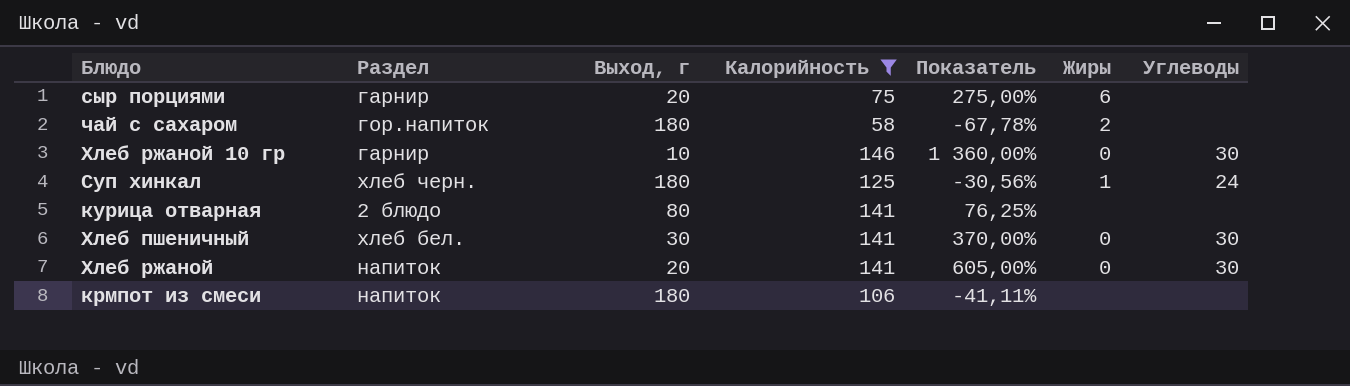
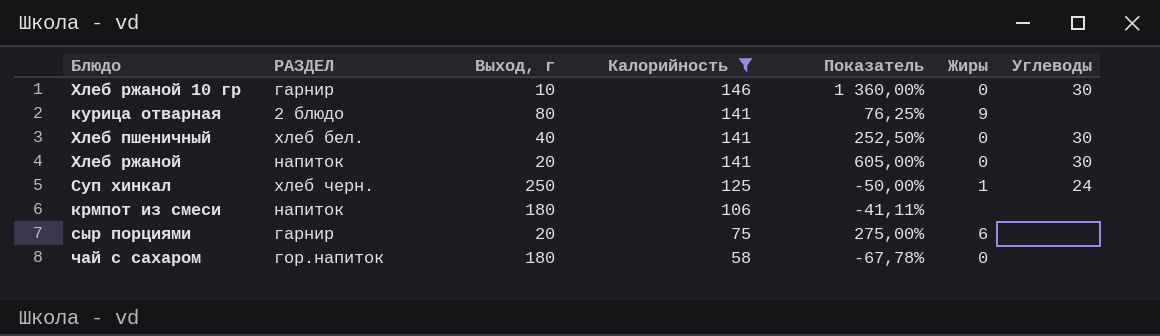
row order: none -> Калорийность descending
column name: Раздел -> РАЗДЕЛ
курица отварная | Жиры: none -> 9
Хлеб пшеничный | Выход, г: 30 -> 40
Хлеб пшеничный | Показатель: 370,00% -> 252,50%
Суп хинкал | Выход, г: 180 -> 250
Суп хинкал | Показатель: -30,56% -> -50,00%
чай с сахаром | Жиры: 2 -> 0

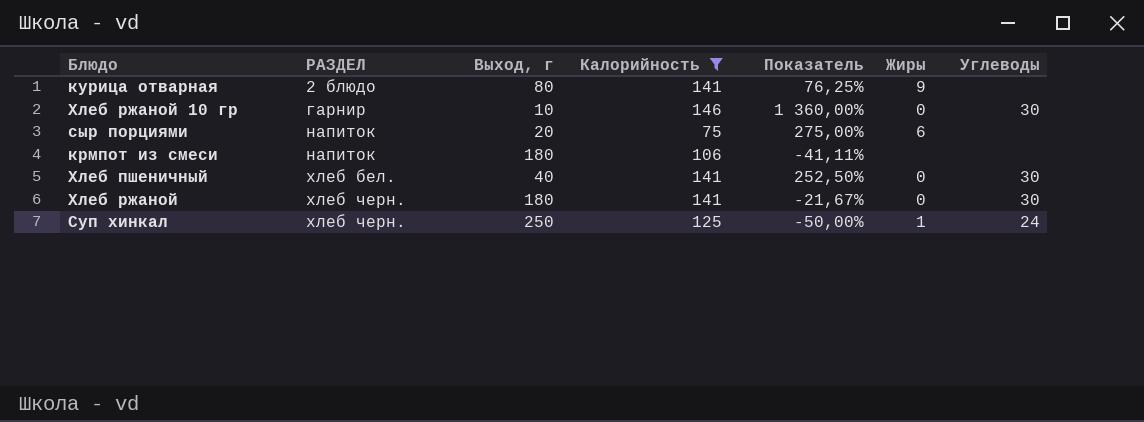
row order: Калорийность descending -> РАЗДЕЛ ascending
row чай с сахаром: гор.напиток | 180 | 58 | -67,78% | 0 | none -> none
сыр порциями | РАЗДЕЛ: гарнир -> напиток
Хлеб ржаной | РАЗДЕЛ: напиток -> хлеб черн.
Хлеб ржаной | Выход, г: 20 -> 180
Хлеб ржаной | Показатель: 605,00% -> -21,67%

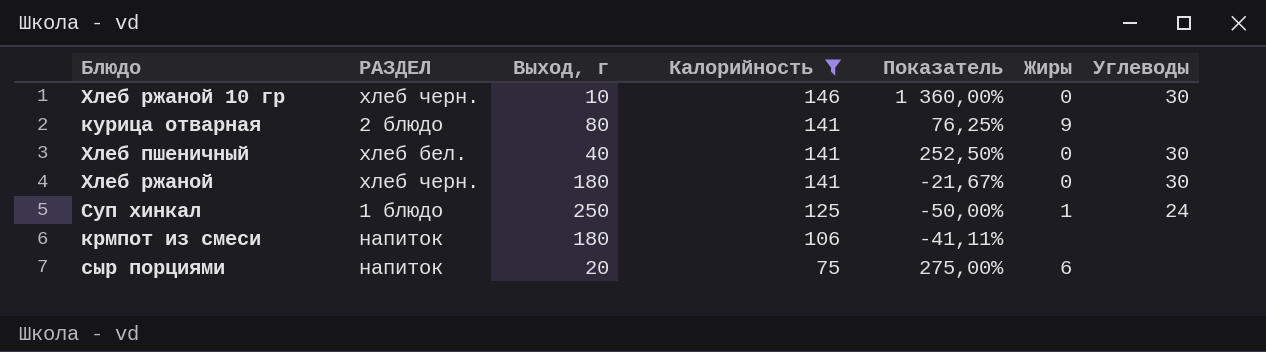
row order: РАЗДЕЛ ascending -> Калорийность descending
Хлеб ржаной 10 гр | РАЗДЕЛ: гарнир -> хлеб черн.
Суп хинкал | РАЗДЕЛ: хлеб черн. -> 1 блюдо

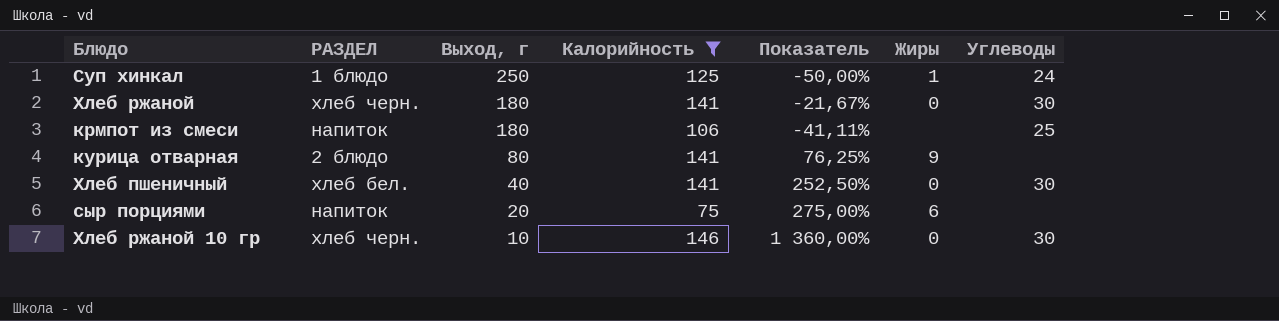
row order: Калорийность descending -> Выход, г descending
крмпот из смеси | Углеводы: none -> 25

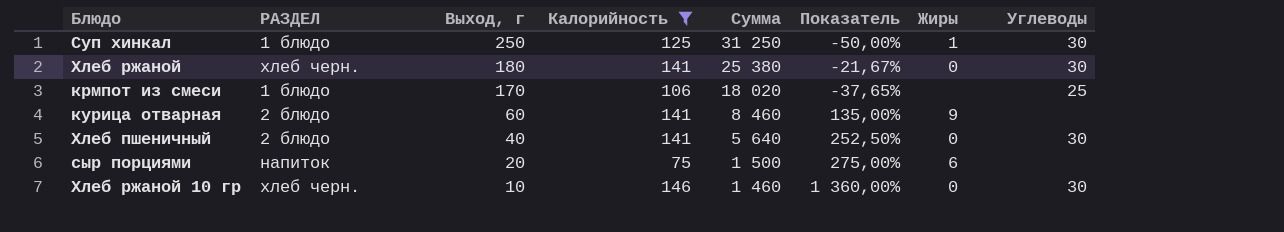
column Сумма | formula: none -> [Выход, г] * [Калорийность]
Суп хинкал | Углеводы: 24 -> 30
крмпот из смеси | РАЗДЕЛ: напиток -> 1 блюдо
крмпот из смеси | Выход, г: 180 -> 170
крмпот из смеси | Показатель: -41,11% -> -37,65%
курица отварная | Выход, г: 80 -> 60
курица отварная | Показатель: 76,25% -> 135,00%
Хлеб пшеничный | РАЗДЕЛ: хлеб бел. -> 2 блюдо

